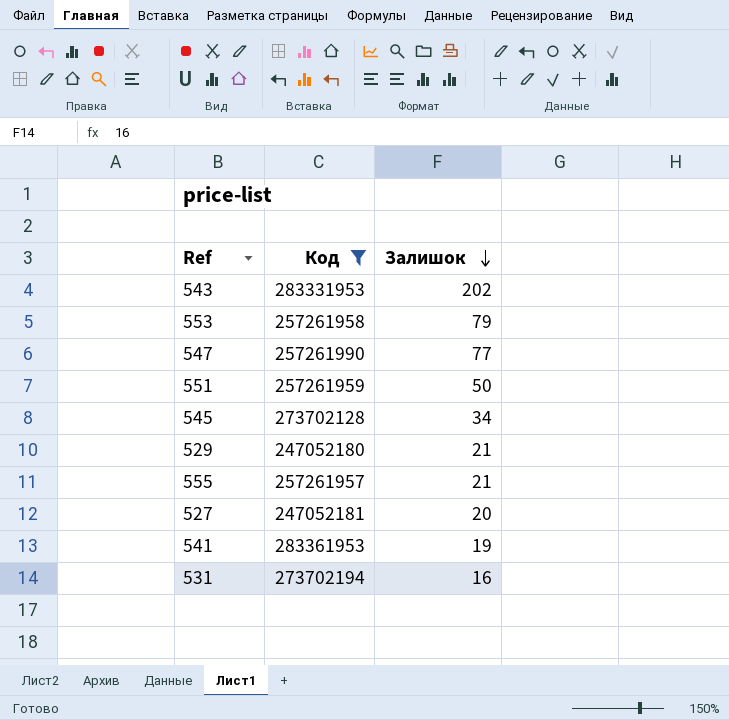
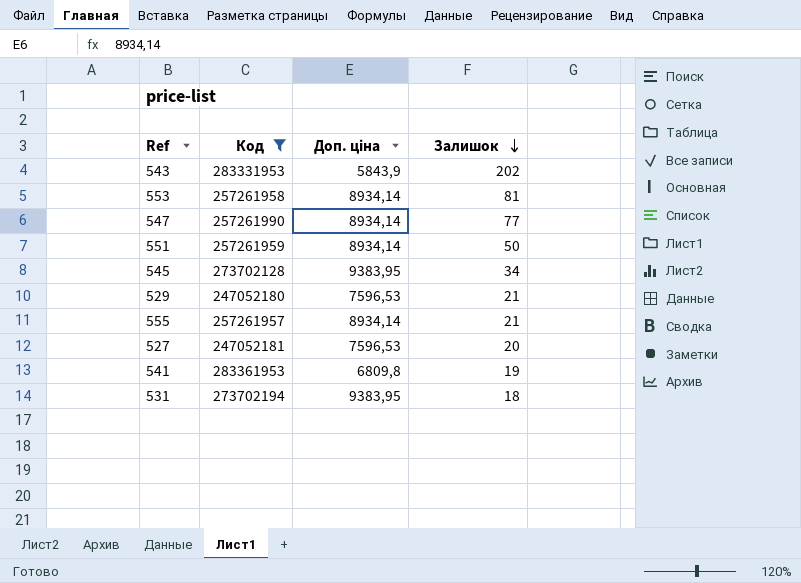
column Доп. ціна | position: none -> 3
553 | Залишок: 79 -> 81
531 | Залишок: 16 -> 18

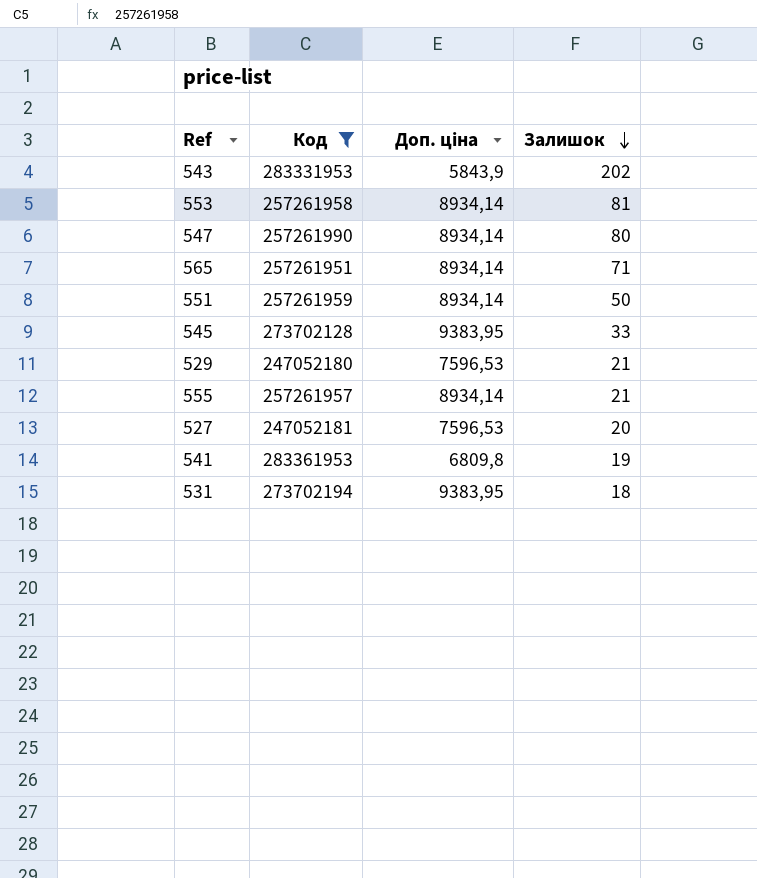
547 | Залишок: 77 -> 80
row 565: none -> 257261951 | 8934,14 | 71
545 | Залишок: 34 -> 33

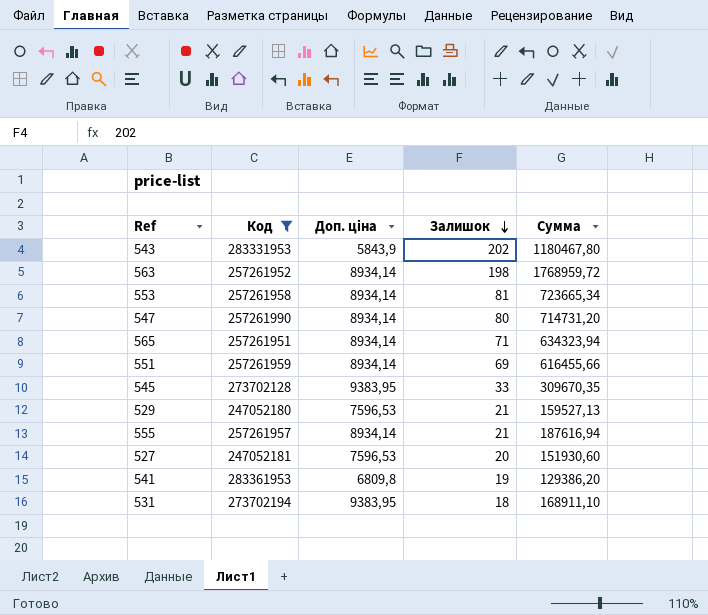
column Сумма | formula: none -> [Доп. ціна] * [Залишок]
row 563: none -> 257261952 | 8934,14 | 198 | 1768959,72
551 | Залишок: 50 -> 69

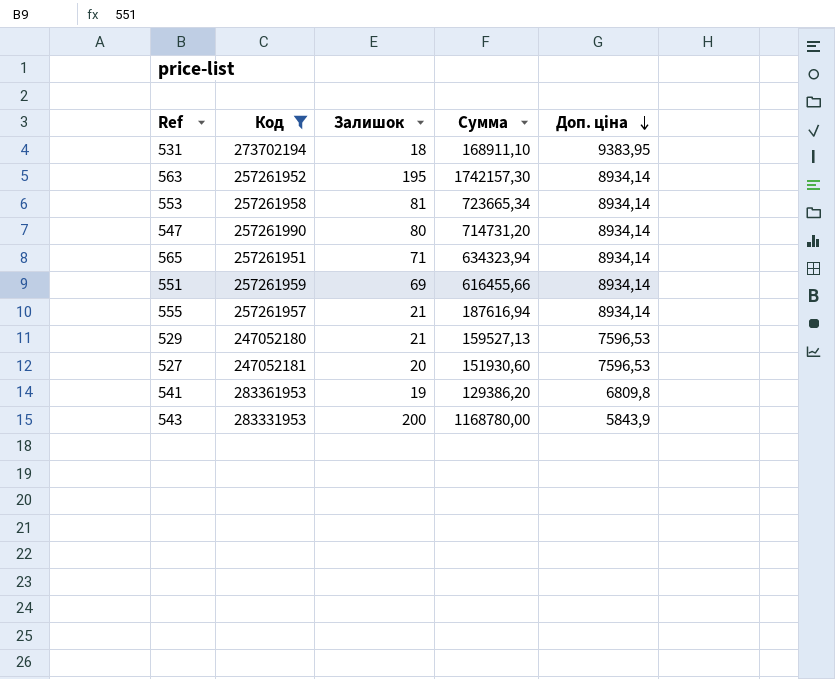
row order: Залишок descending -> Доп. ціна descending
column Доп. ціна | position: 3 -> 5
row 545: 273702128 | 9383,95 | 33 | 309670,35 -> none
563 | Залишок: 198 -> 195
563 | Сумма: 1768959,72 -> 1742157,30
543 | Залишок: 202 -> 200
543 | Сумма: 1180467,80 -> 1168780,00

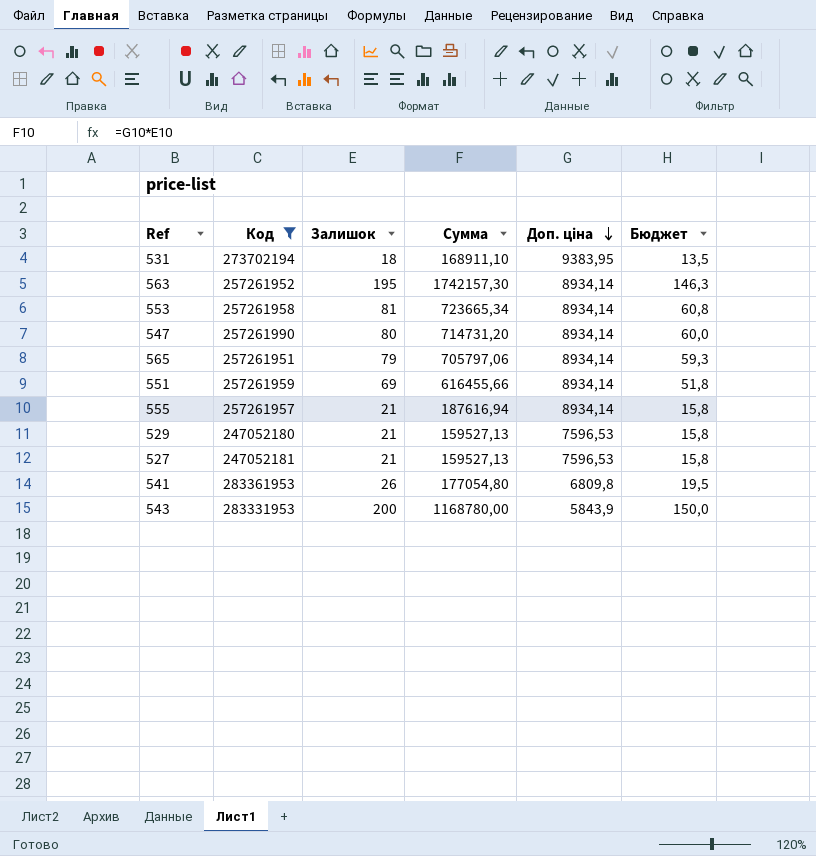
column Бюджет | formula: none -> [Залишок] * 0,75
565 | Залишок: 71 -> 79
565 | Сумма: 634323,94 -> 705797,06
527 | Залишок: 20 -> 21
527 | Сумма: 151930,60 -> 159527,13
541 | Залишок: 19 -> 26
541 | Сумма: 129386,20 -> 177054,80

